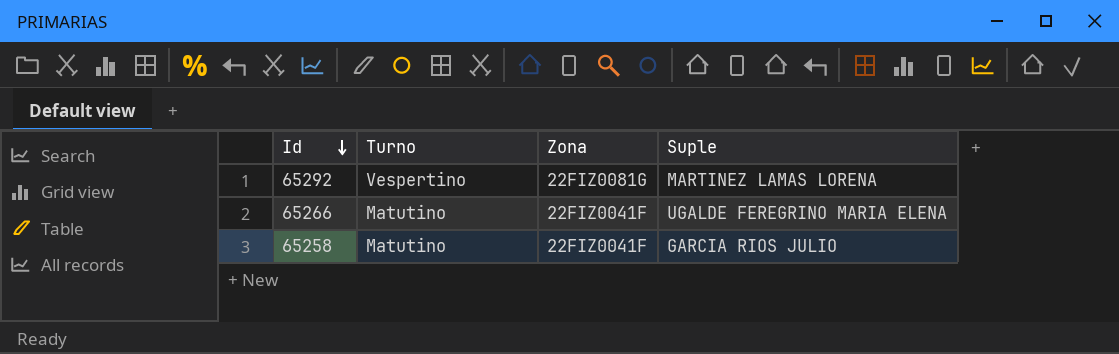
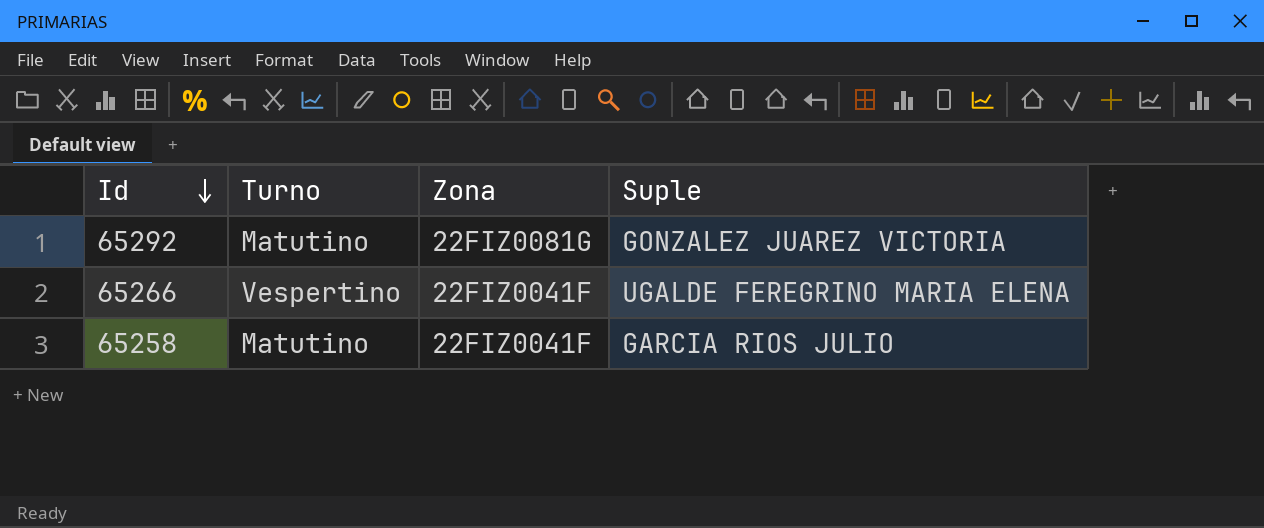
65292 | Turno: Vespertino -> Matutino
65292 | Suple: MARTINEZ LAMAS LORENA -> GONZALEZ JUAREZ VICTORIA
65266 | Turno: Matutino -> Vespertino

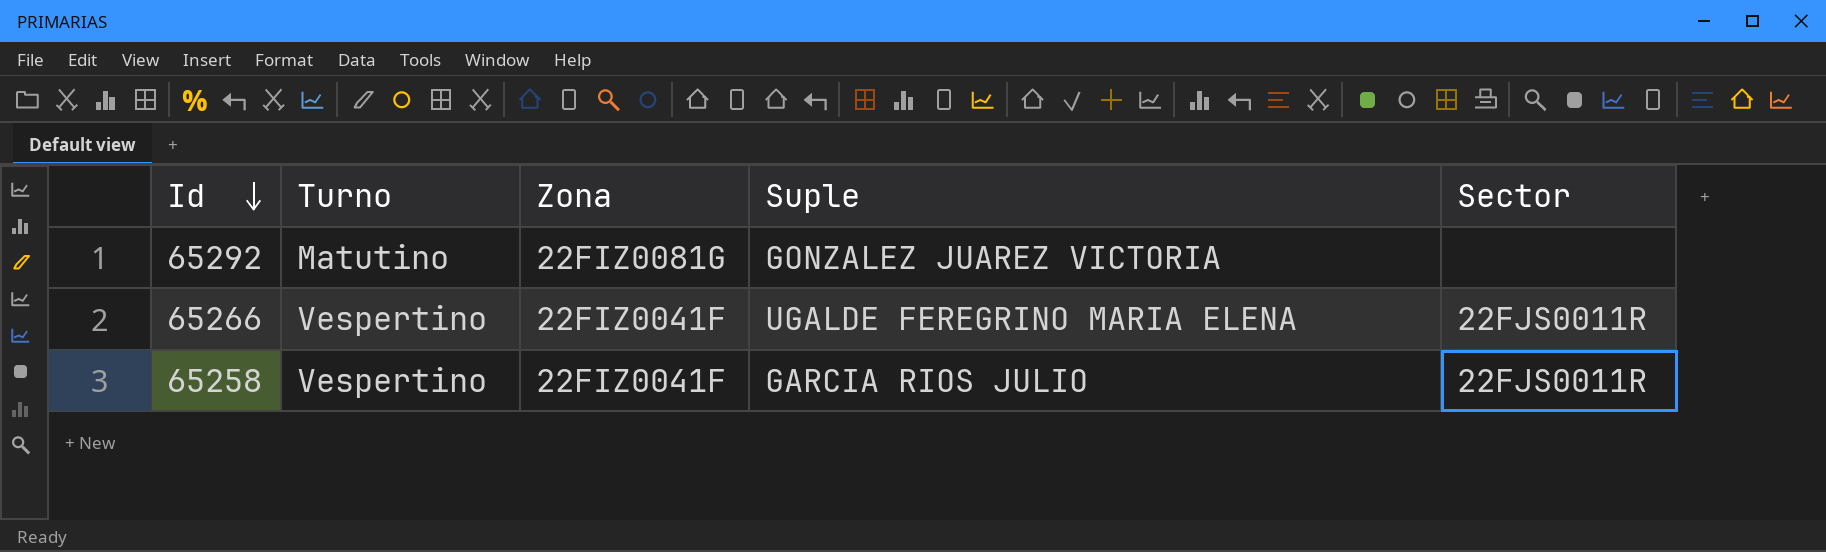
column Sector | position: none -> 5
65258 | Turno: Matutino -> Vespertino

